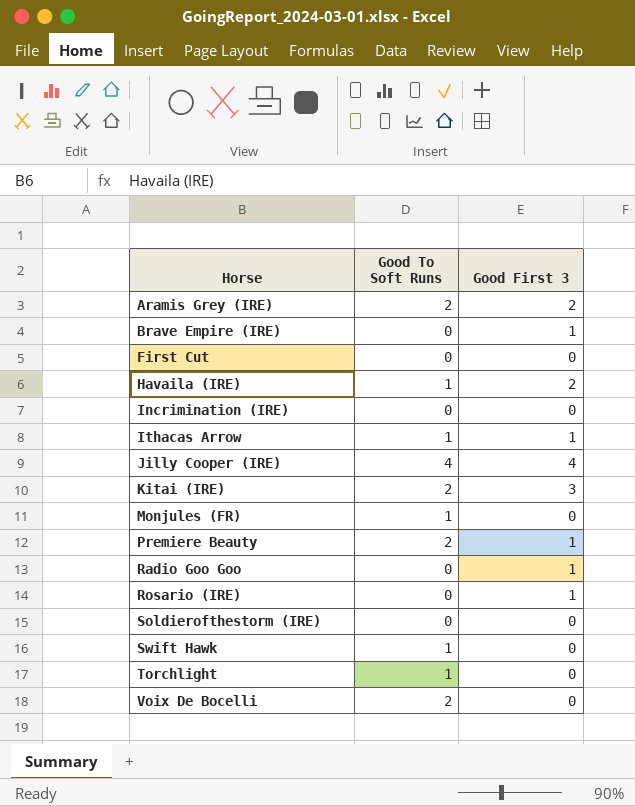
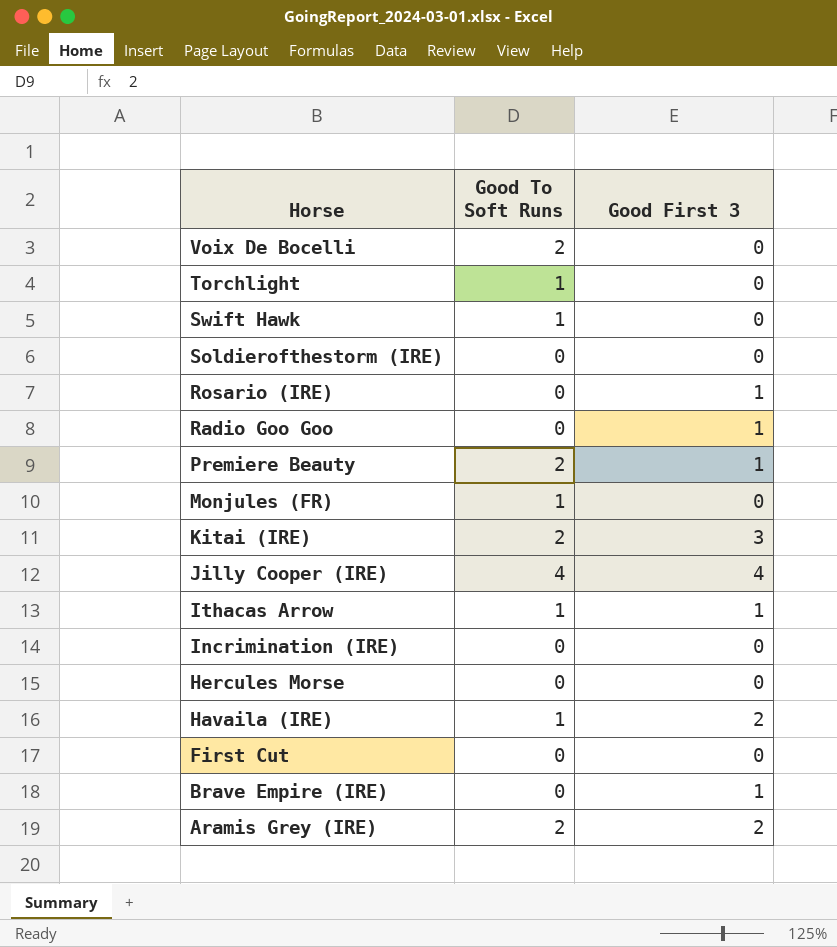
row order: Horse ascending -> Horse descending
row Hercules Morse: none -> 0 | 0

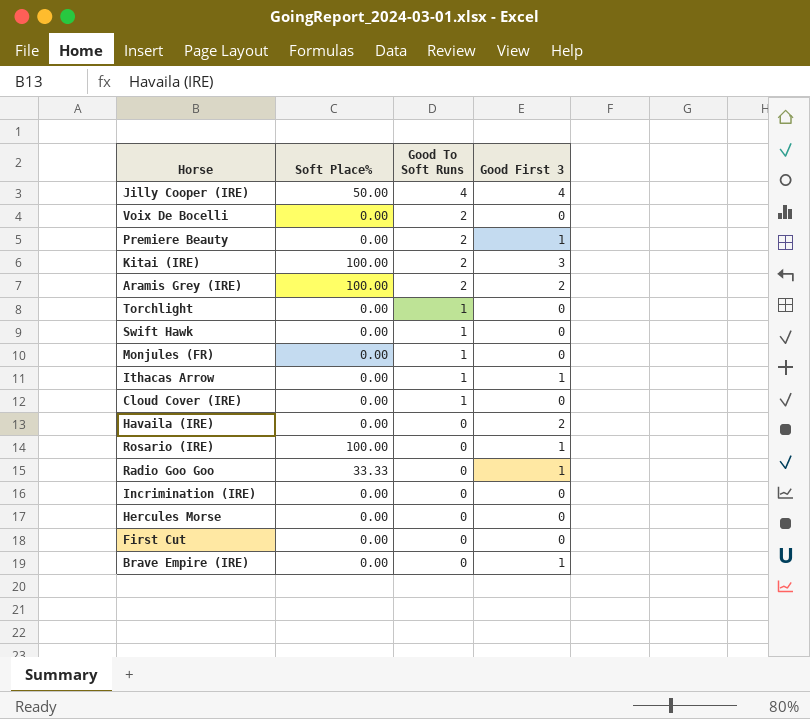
row order: Horse descending -> Good To Soft Runs descending
column Soft Place% | position: none -> 2
row Soldierofthestorm (IRE): 0 | 0 -> none
row Cloud Cover (IRE): none -> 0.00 | 1 | 0
Havaila (IRE) | Good To Soft Runs: 1 -> 0

